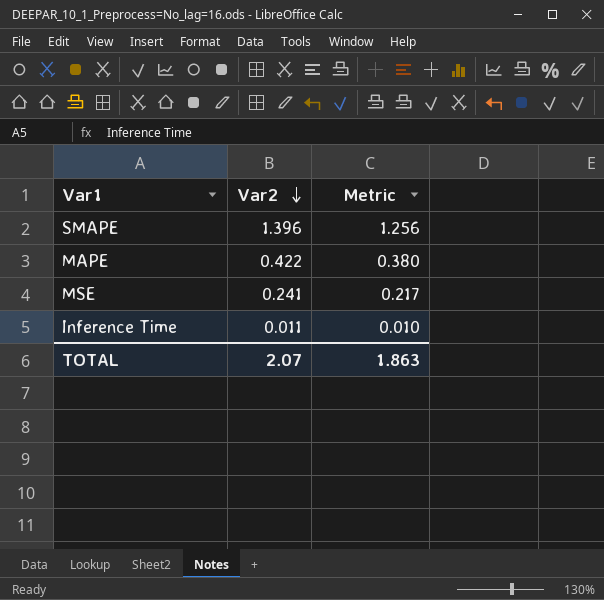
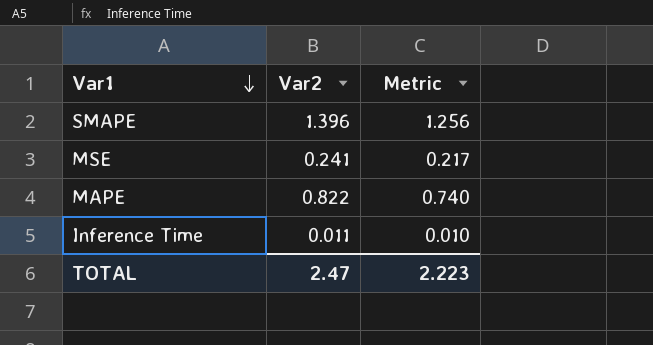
row order: Var2 descending -> Var1 descending
MAPE | Var2: 0.422 -> 0.822
MAPE | Metric: 0.380 -> 0.740
TOTAL | Var2: 2.07 -> 2.47
TOTAL | Metric: 1.863 -> 2.223

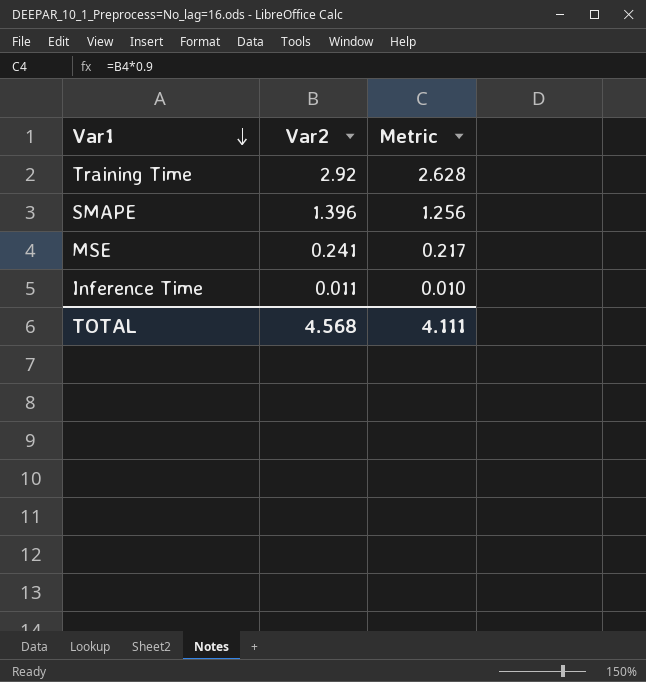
row MAPE: 0.822 | 0.740 -> none
row Training Time: none -> 2.92 | 2.628
TOTAL | Var2: 2.47 -> 4.568
TOTAL | Metric: 2.223 -> 4.111

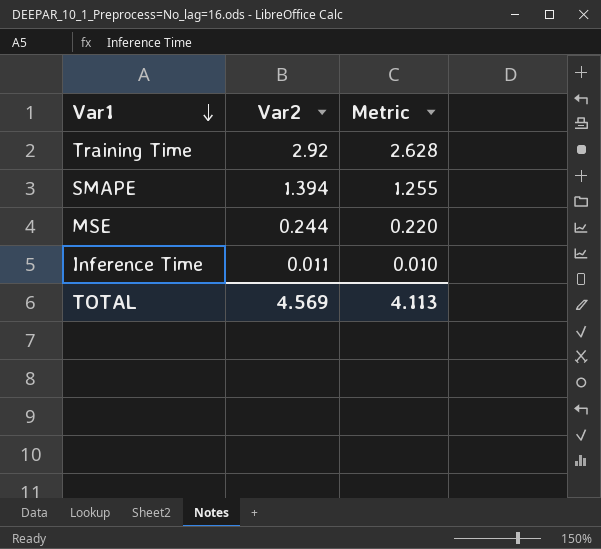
SMAPE | Var2: 1.396 -> 1.394
SMAPE | Metric: 1.256 -> 1.255
MSE | Var2: 0.241 -> 0.244
MSE | Metric: 0.217 -> 0.220
TOTAL | Var2: 4.568 -> 4.569
TOTAL | Metric: 4.111 -> 4.113

